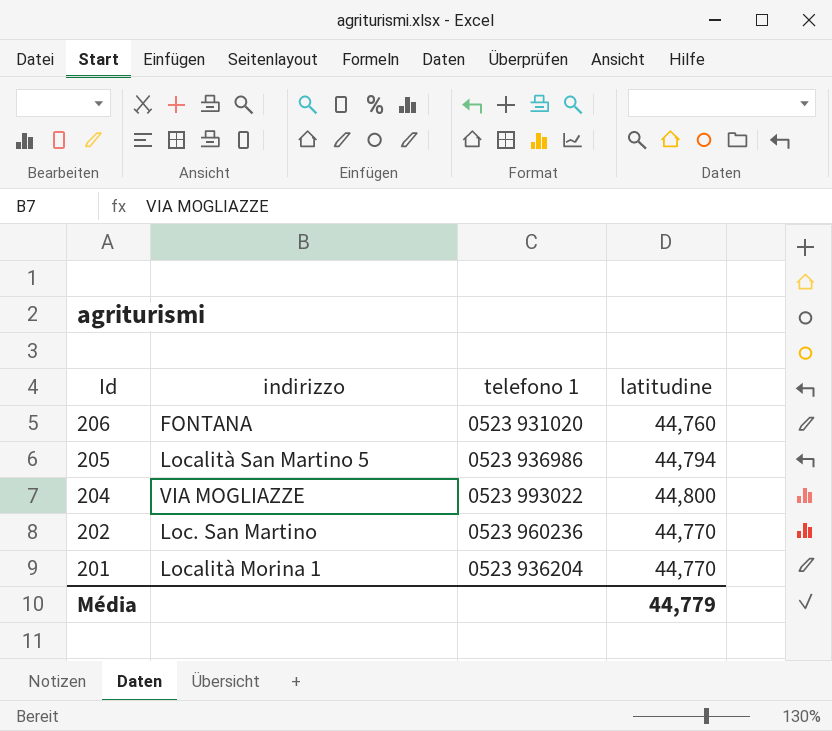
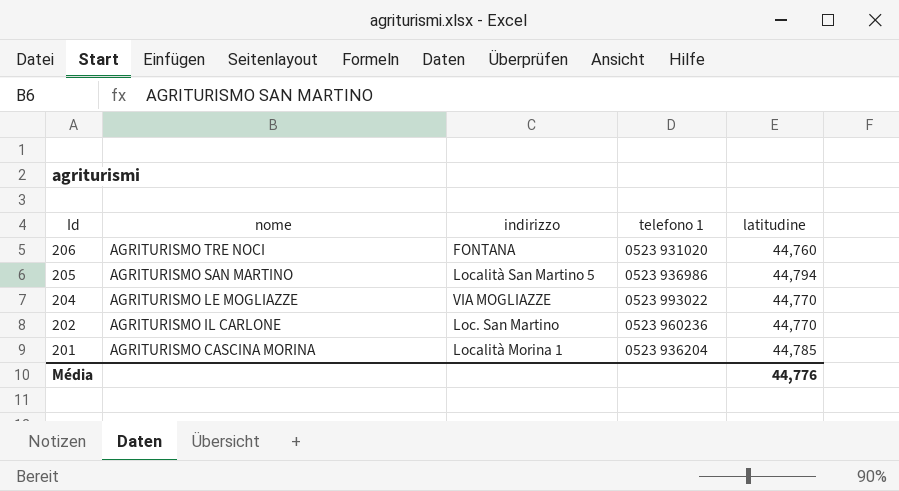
column nome | position: none -> 2
204 | latitudine: 44,800 -> 44,770
201 | latitudine: 44,770 -> 44,785
Média | latitudine: 44,779 -> 44,776

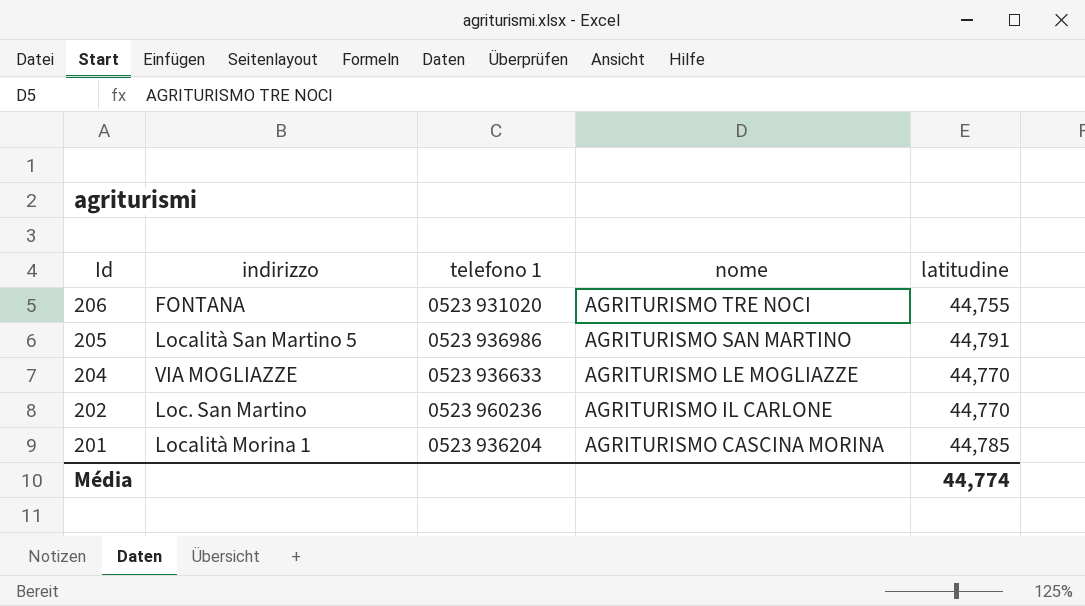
column nome | position: 2 -> 4
206 | latitudine: 44,760 -> 44,755
205 | latitudine: 44,794 -> 44,791
204 | telefono 1: 0523 993022 -> 0523 936633
Média | latitudine: 44,776 -> 44,774

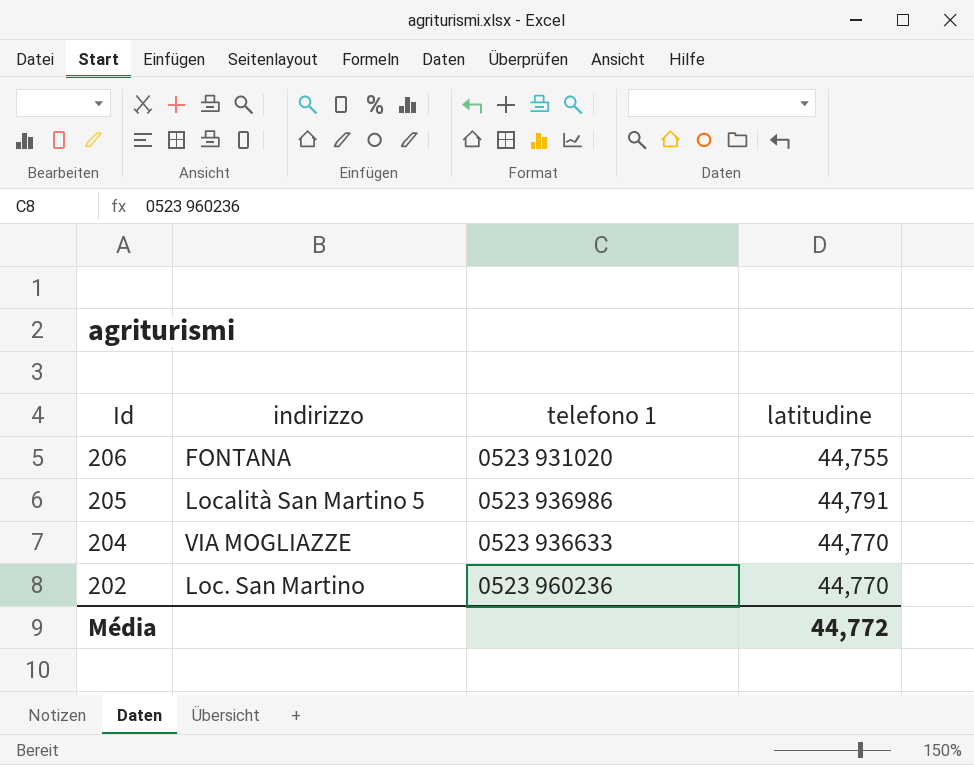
column nome | position: 4 -> none
row 201: Località Morina 1 | 0523 936204 | AGRITURISMO CASCINA MORINA | 44,785 -> none
Média | latitudine: 44,774 -> 44,772

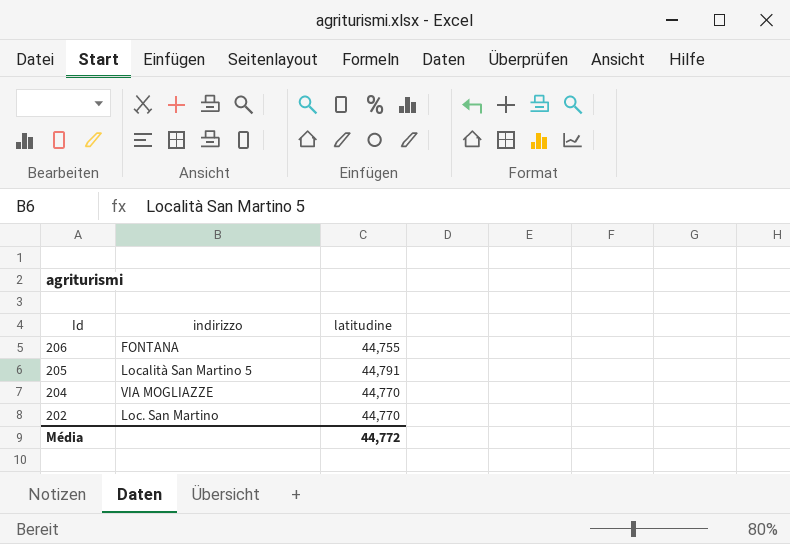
column telefono 1 | position: 3 -> none

